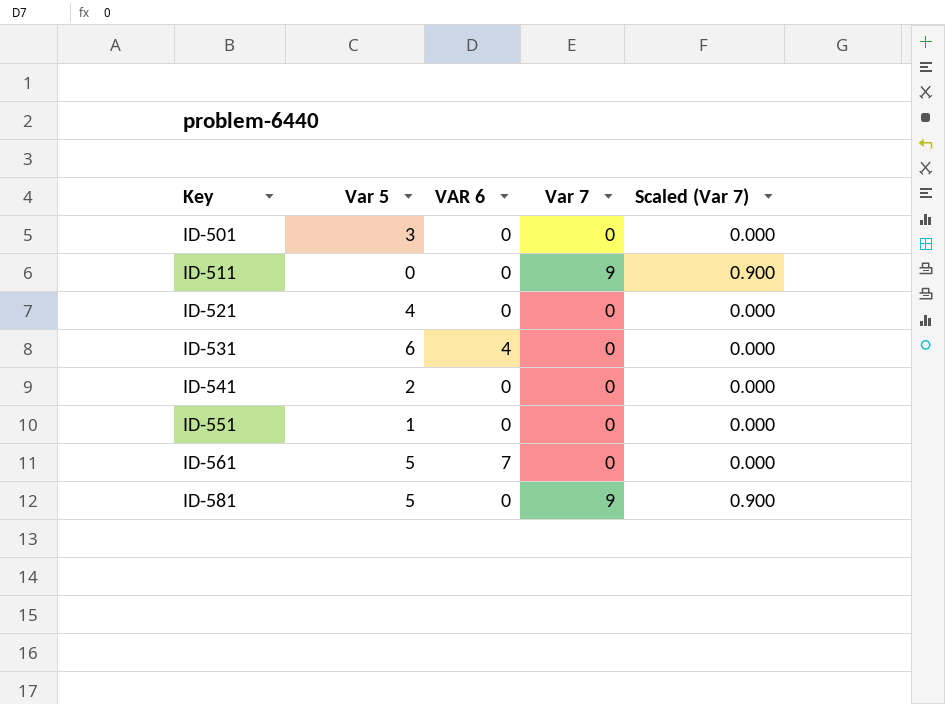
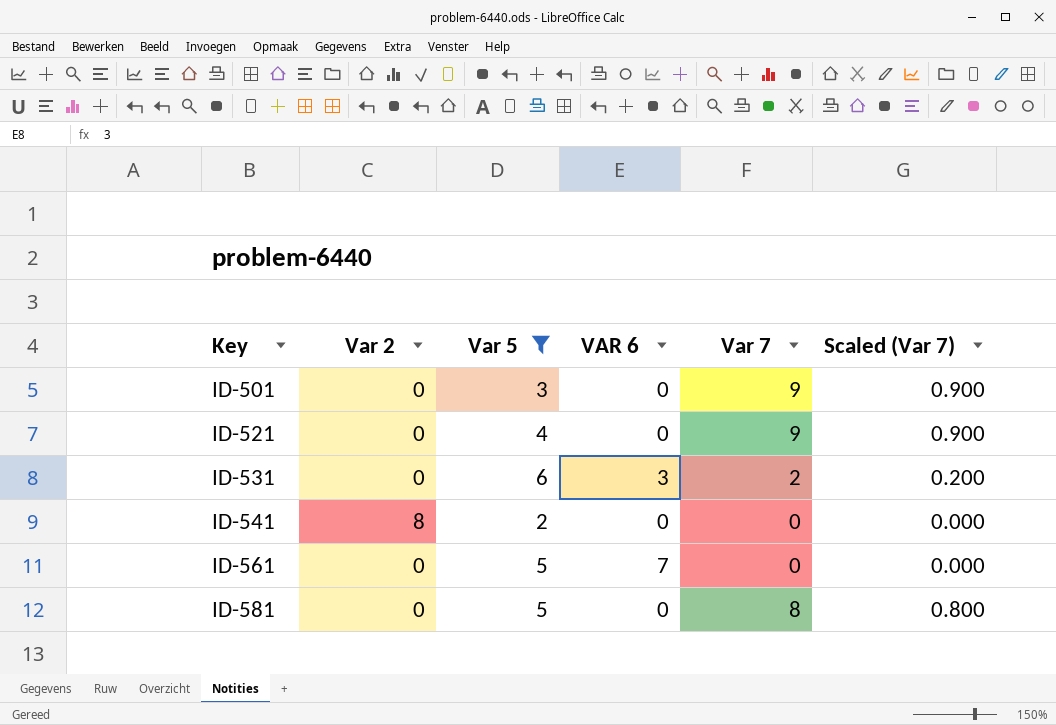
filter: none -> Var 5 >= 2
column Var 2 | position: none -> 2
ID-501 | Var 7: 0 -> 9
ID-501 | Scaled (Var 7): 0.000 -> 0.900
ID-521 | Var 7: 0 -> 9
ID-521 | Scaled (Var 7): 0.000 -> 0.900
ID-531 | VAR 6: 4 -> 3
ID-531 | Var 7: 0 -> 2
ID-531 | Scaled (Var 7): 0.000 -> 0.200
ID-581 | Var 7: 9 -> 8
ID-581 | Scaled (Var 7): 0.900 -> 0.800

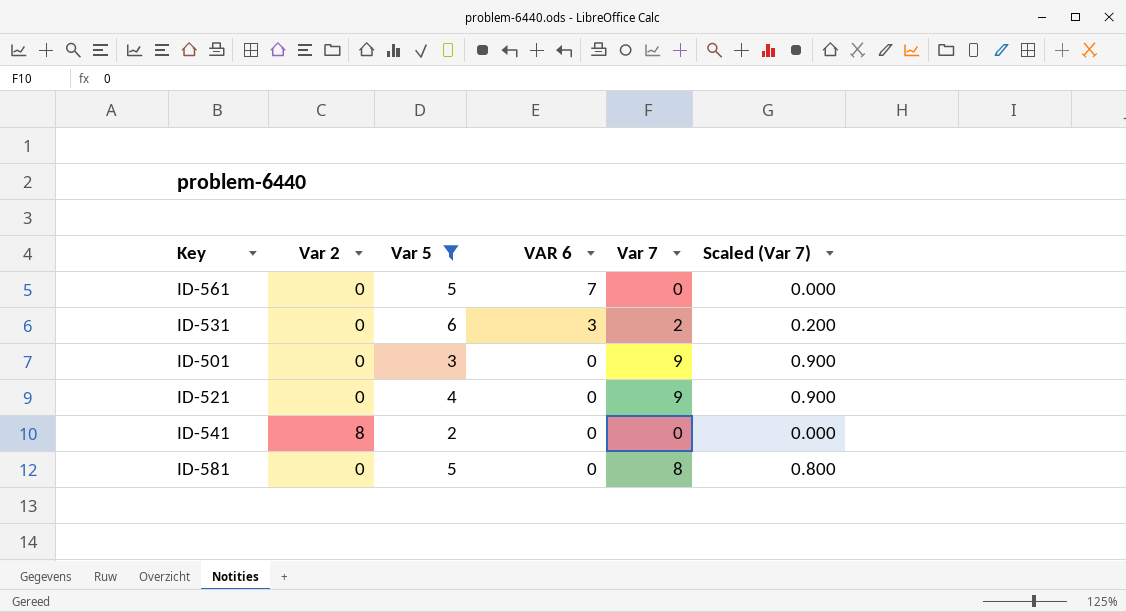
row order: Key ascending -> VAR 6 descending

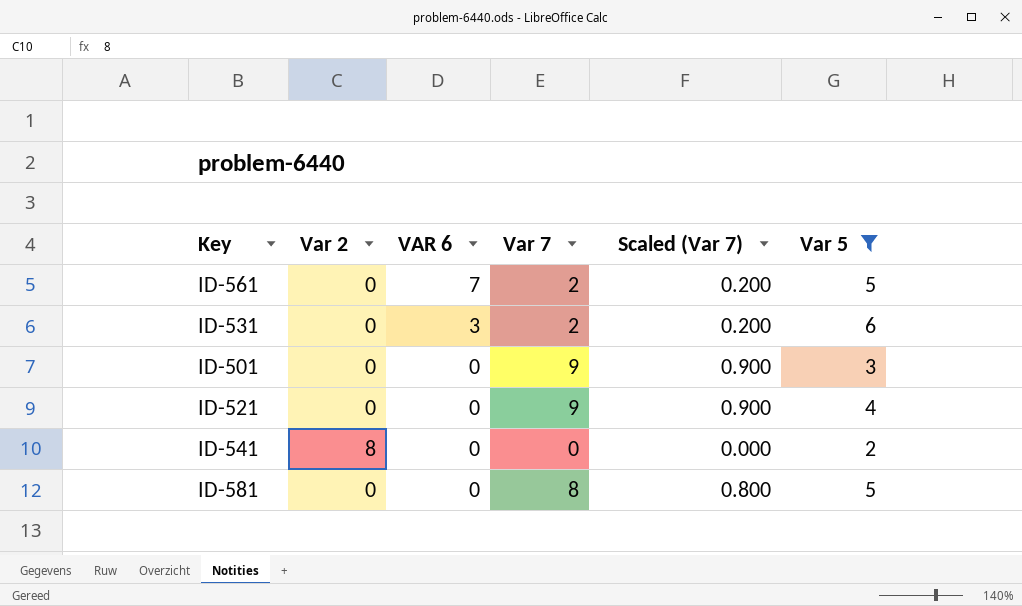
column Var 5 | position: 3 -> 6
ID-561 | Var 7: 0 -> 2
ID-561 | Scaled (Var 7): 0.000 -> 0.200

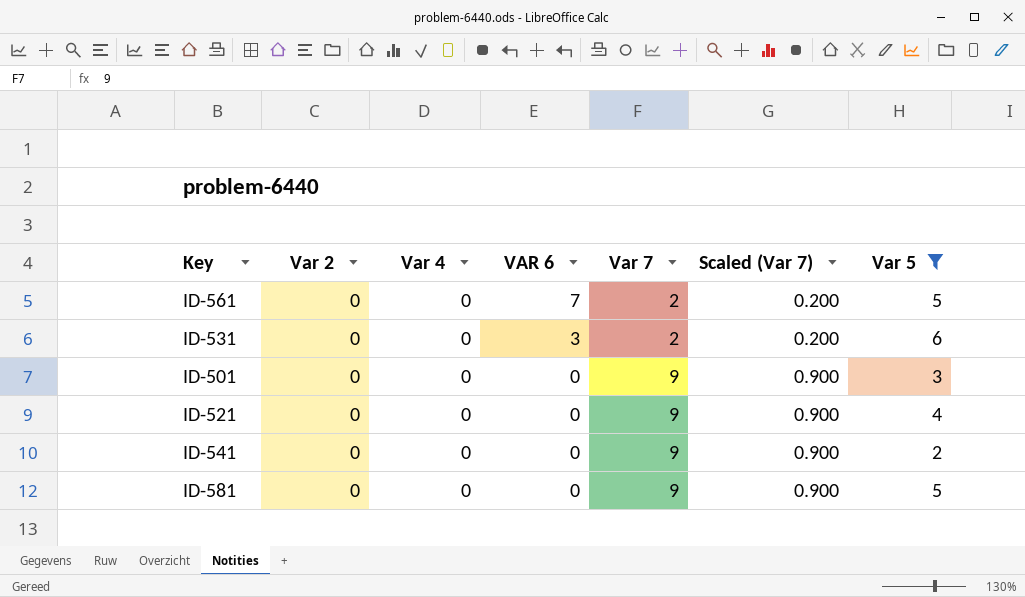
column Var 4 | position: none -> 3
ID-541 | Var 2: 8 -> 0
ID-541 | Var 7: 0 -> 9
ID-541 | Scaled (Var 7): 0.000 -> 0.900
ID-581 | Var 7: 8 -> 9
ID-581 | Scaled (Var 7): 0.800 -> 0.900

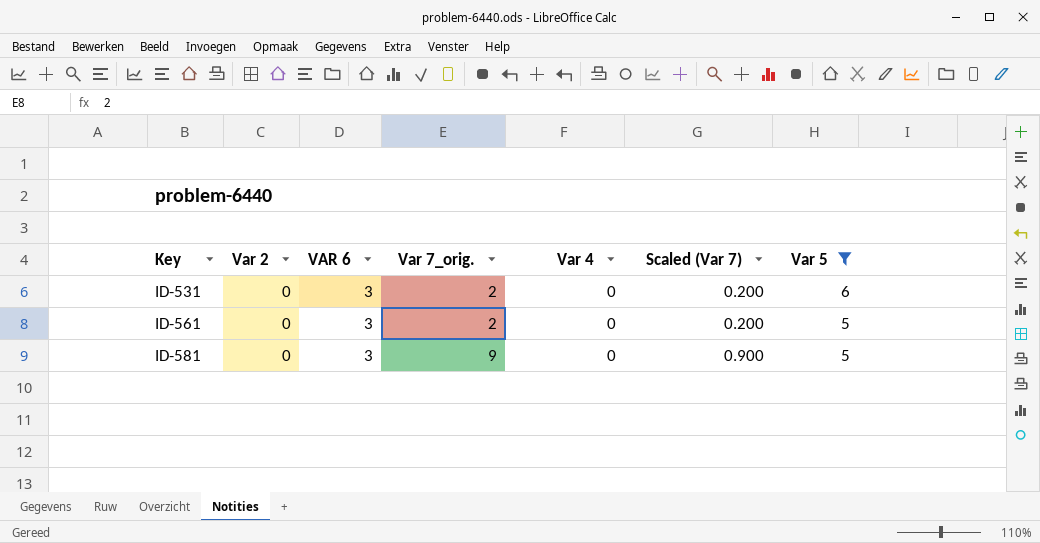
row order: VAR 6 descending -> Key ascending
column name: Var 7 -> Var 7_orig.
column Var 4 | position: 3 -> 5
row ID-501: 0 | 0 | 0 | 9 | 0.900 | 3 -> none
row ID-521: 0 | 0 | 0 | 9 | 0.900 | 4 -> none
row ID-541: 0 | 0 | 0 | 9 | 0.900 | 2 -> none
ID-561 | VAR 6: 7 -> 3
ID-581 | VAR 6: 0 -> 3

